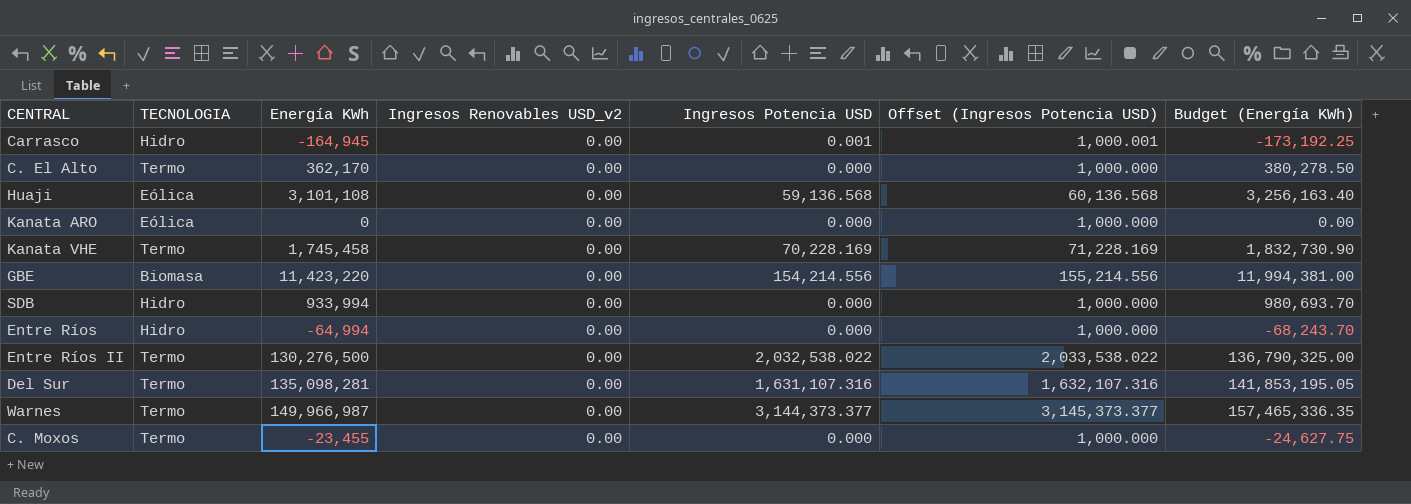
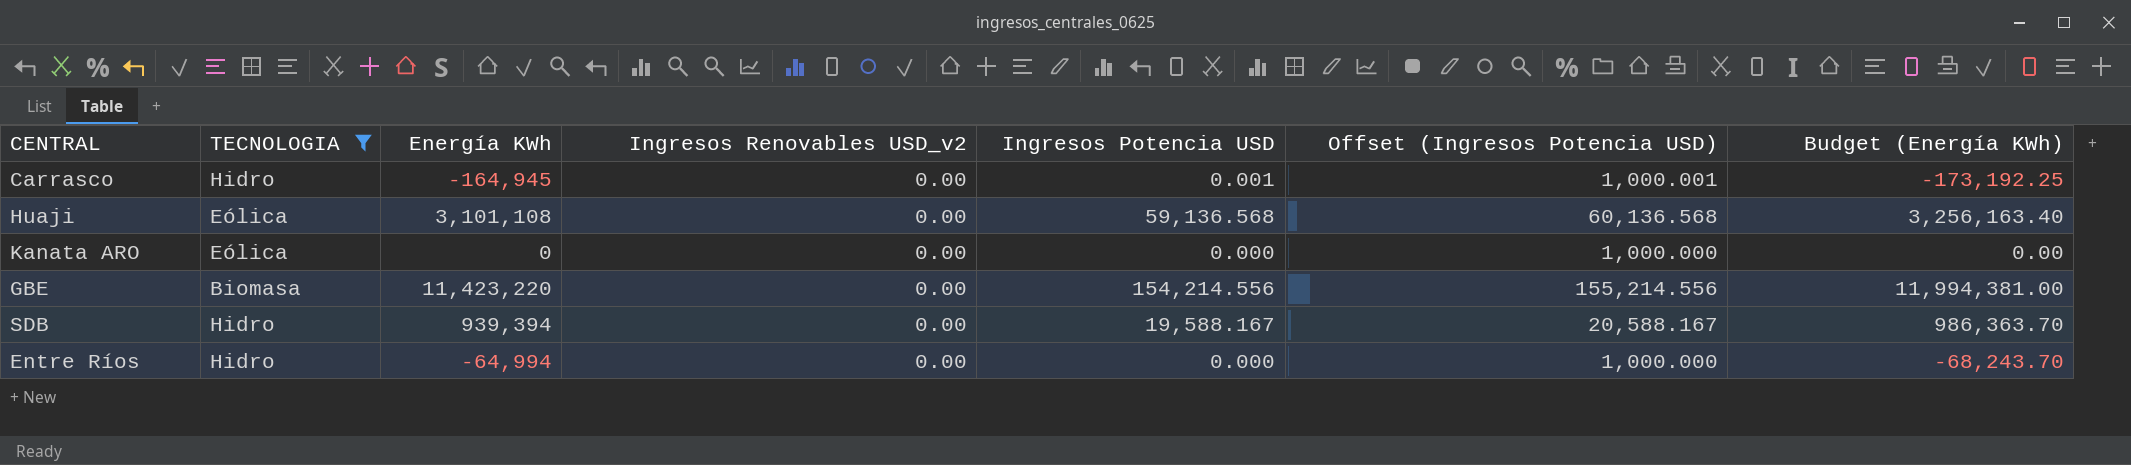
filter: none -> TECNOLOGIA != Termo
SDB | Energía KWh: 933,994 -> 939,394
SDB | Ingresos Potencia USD: 0.000 -> 19,588.167
SDB | Offset (Ingresos Potencia USD): 1,000.000 -> 20,588.167
SDB | Budget (Energía KWh): 980,693.70 -> 986,363.70

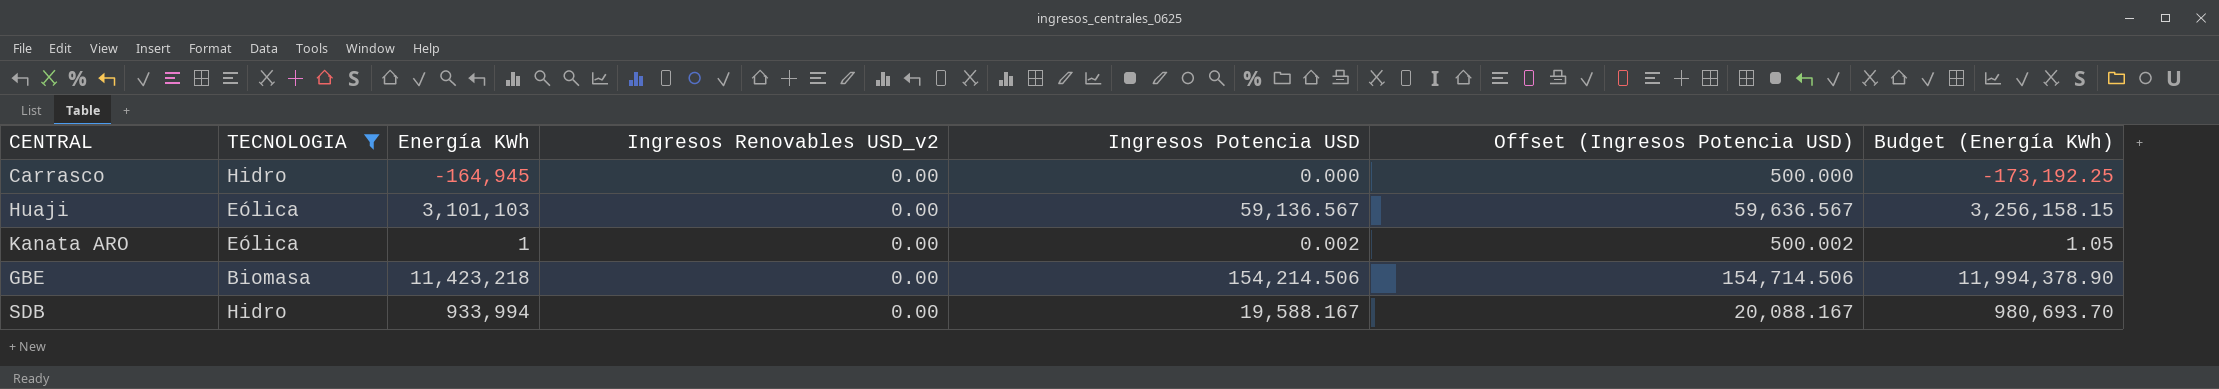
column Offset (Ingresos Potencia USD) | formula: [Ingresos Potencia USD] + 1000 -> [Ingresos Potencia USD] + 500
row Entre Ríos: Hidro | -64,994 | 0.00 | 0.000 | 1,000.000 | -68,243.70 -> none
Carrasco | Ingresos Potencia USD: 0.001 -> 0.000
Huaji | Energía KWh: 3,101,108 -> 3,101,103
Huaji | Ingresos Potencia USD: 59,136.568 -> 59,136.567
Huaji | Budget (Energía KWh): 3,256,163.40 -> 3,256,158.15
Kanata ARO | Energía KWh: 0 -> 1
Kanata ARO | Ingresos Potencia USD: 0.000 -> 0.002
Kanata ARO | Budget (Energía KWh): 0.00 -> 1.05
GBE | Energía KWh: 11,423,220 -> 11,423,218
GBE | Ingresos Potencia USD: 154,214.556 -> 154,214.506
GBE | Budget (Energía KWh): 11,994,381.00 -> 11,994,378.90
SDB | Energía KWh: 939,394 -> 933,994
SDB | Budget (Energía KWh): 986,363.70 -> 980,693.70

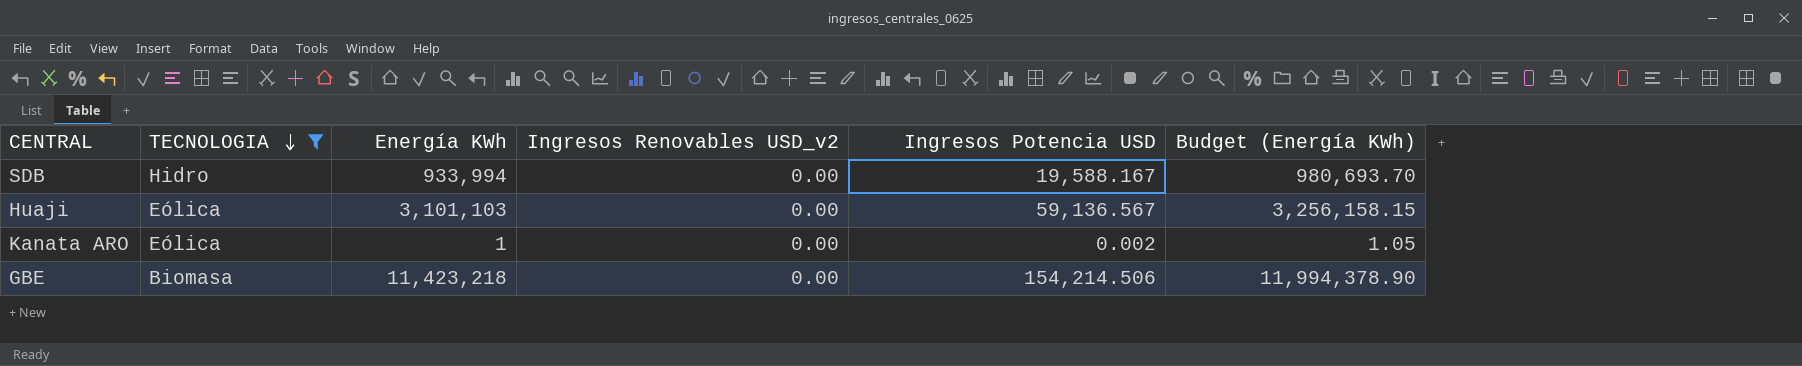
row order: none -> TECNOLOGIA descending
column Offset (Ingresos Potencia USD) | formula: [Ingresos Potencia USD] + 500 -> none
row Carrasco: Hidro | -164,945 | 0.00 | 0.000 | 500.000 | -173,192.25 -> none

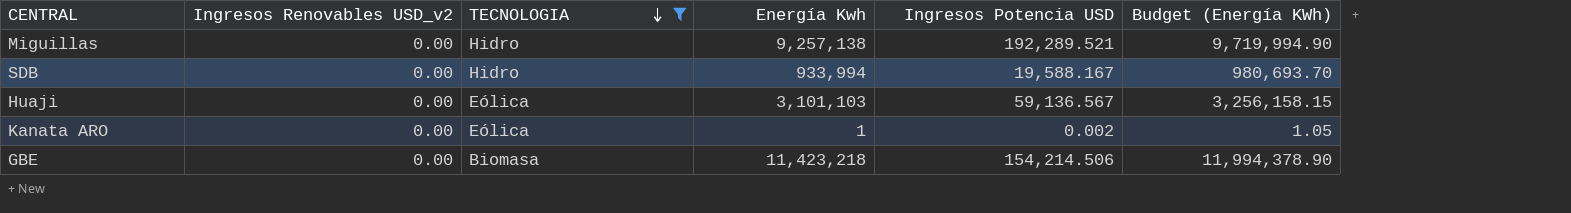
column Ingresos Renovables USD_v2 | position: 4 -> 2
column name: Energía KWh -> Energía Kwh
row Miguillas: none -> 0.00 | Hidro | 9,257,138 | 192,289.521 | 9,719,994.90

